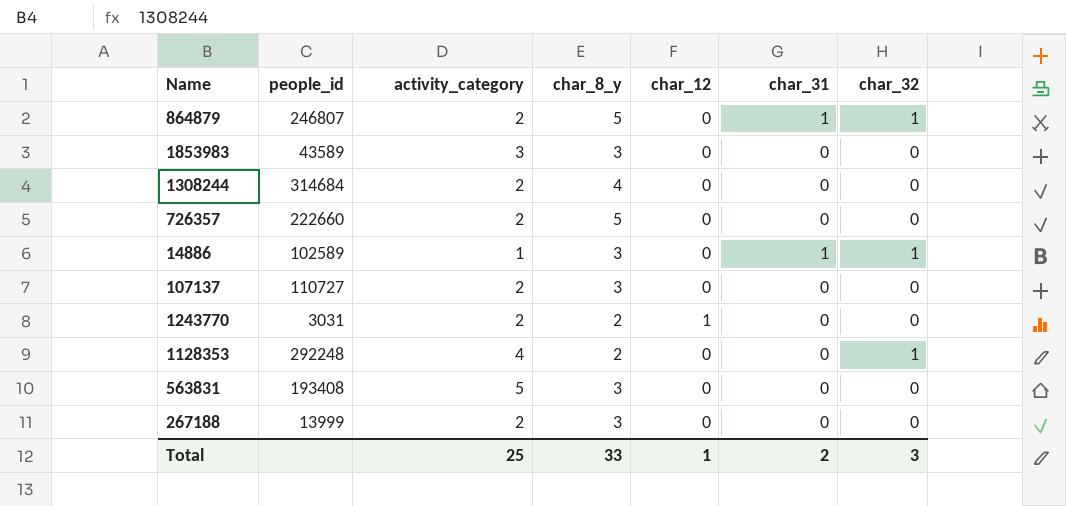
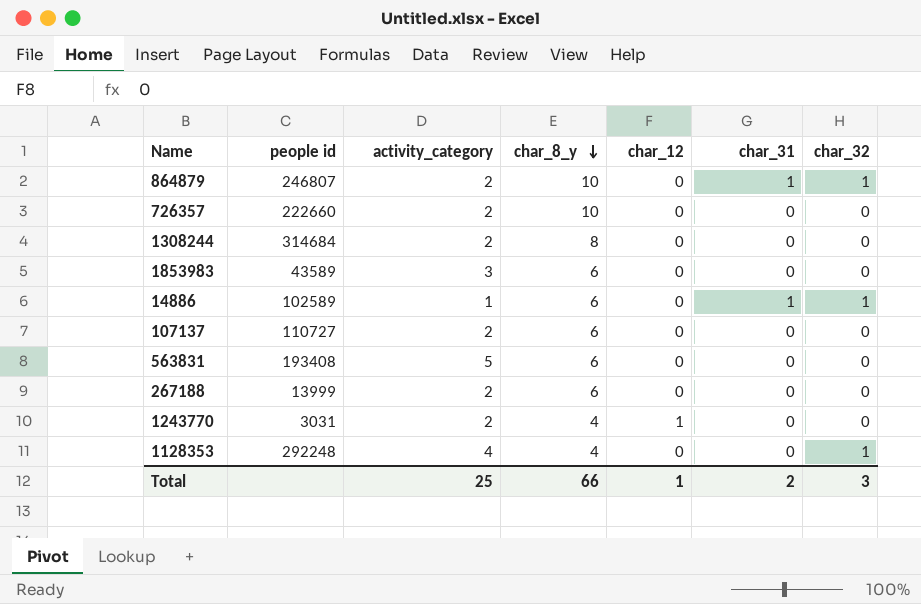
row order: none -> char_8_y descending
column name: people_id -> people id
864879 | char_8_y: 5 -> 10
726357 | char_8_y: 5 -> 10
1308244 | char_8_y: 4 -> 8
1853983 | char_8_y: 3 -> 6
14886 | char_8_y: 3 -> 6
107137 | char_8_y: 3 -> 6
563831 | char_8_y: 3 -> 6
267188 | char_8_y: 3 -> 6
1243770 | char_8_y: 2 -> 4
1128353 | char_8_y: 2 -> 4
Total | char_8_y: 33 -> 66

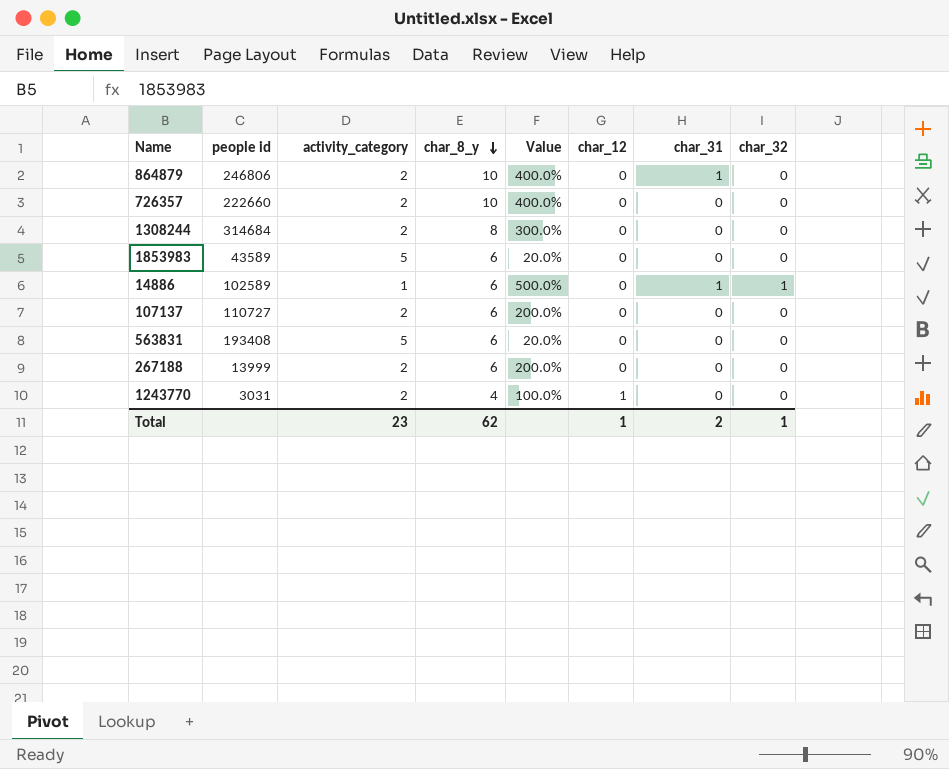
column Value | formula: none -> ([char_8_y] - [activity_category]) / [activity_category]
row 1128353: 292248 | 4 | 4 | 0 | 0 | 1 -> none
864879 | people id: 246807 -> 246806
864879 | char_32: 1 -> 0
1853983 | activity_category: 3 -> 5
Total | activity_category: 25 -> 23
Total | char_8_y: 66 -> 62
Total | char_32: 3 -> 1

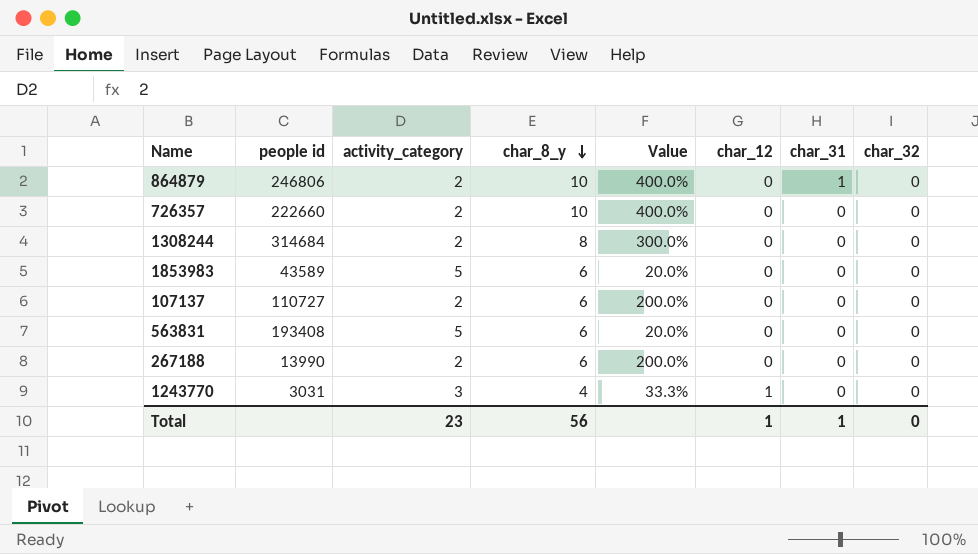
row 14886: 102589 | 1 | 6 | 500.0% | 0 | 1 | 1 -> none
267188 | people id: 13999 -> 13990
1243770 | activity_category: 2 -> 3
1243770 | Value: 100.0% -> 33.3%
Total | char_8_y: 62 -> 56
Total | char_31: 2 -> 1
Total | char_32: 1 -> 0

